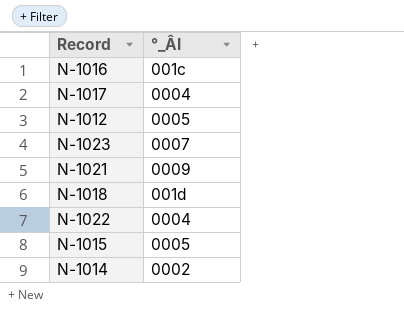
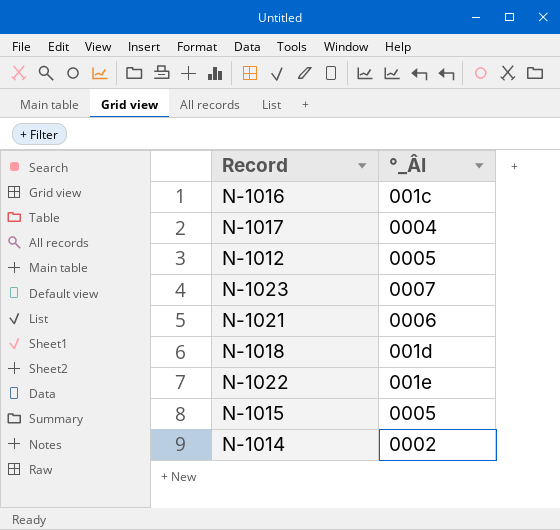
N-1021 | °_ÂI: 0009 -> 0006
N-1022 | °_ÂI: 0004 -> 001e

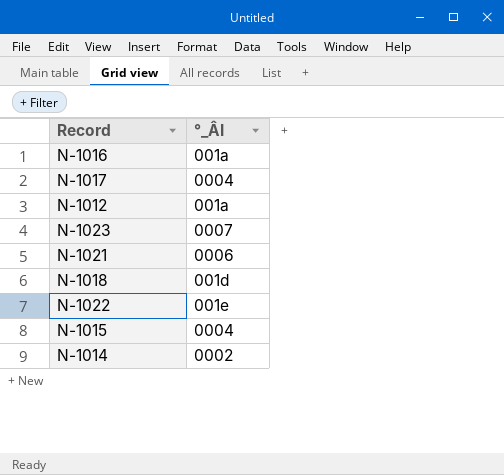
N-1016 | °_ÂI: 001c -> 001a
N-1012 | °_ÂI: 0005 -> 001a
N-1015 | °_ÂI: 0005 -> 0004

